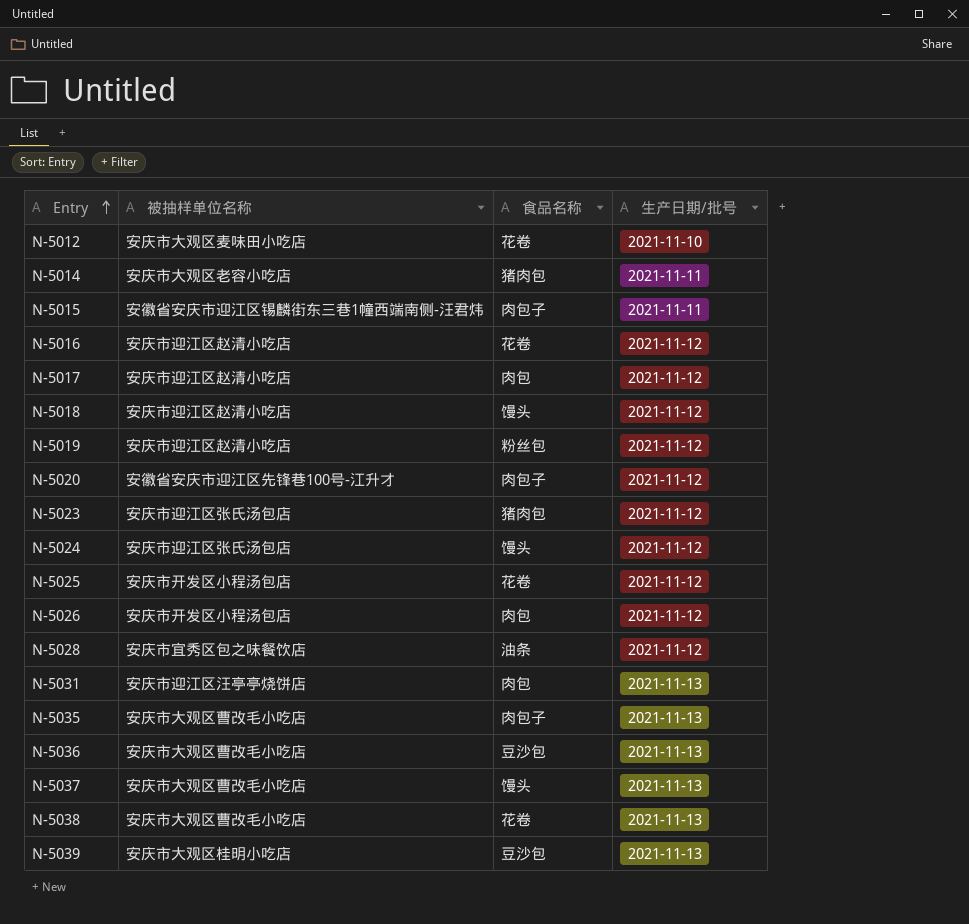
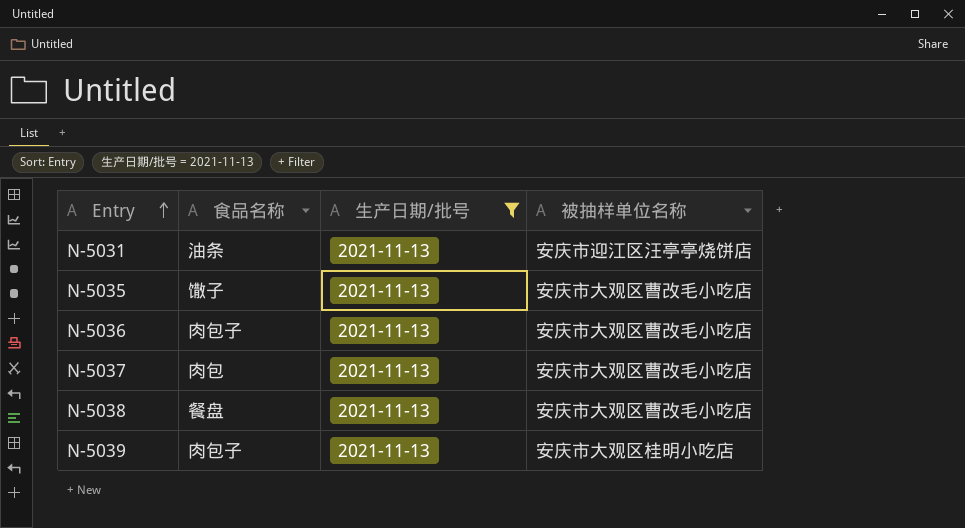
filter: none -> 生产日期/批号 = 2021-11-13
column 被抽样单位名称 | position: 2 -> 4
N-5031 | 食品名称: 肉包 -> 油条
N-5035 | 食品名称: 肉包子 -> 馓子
N-5036 | 食品名称: 豆沙包 -> 肉包子
N-5037 | 食品名称: 馒头 -> 肉包
N-5038 | 食品名称: 花卷 -> 餐盘
N-5039 | 食品名称: 豆沙包 -> 肉包子

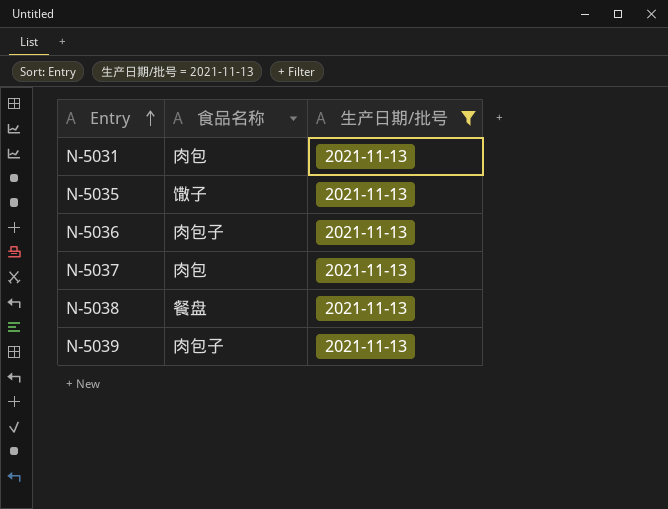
column 被抽样单位名称 | position: 4 -> none
N-5031 | 食品名称: 油条 -> 肉包

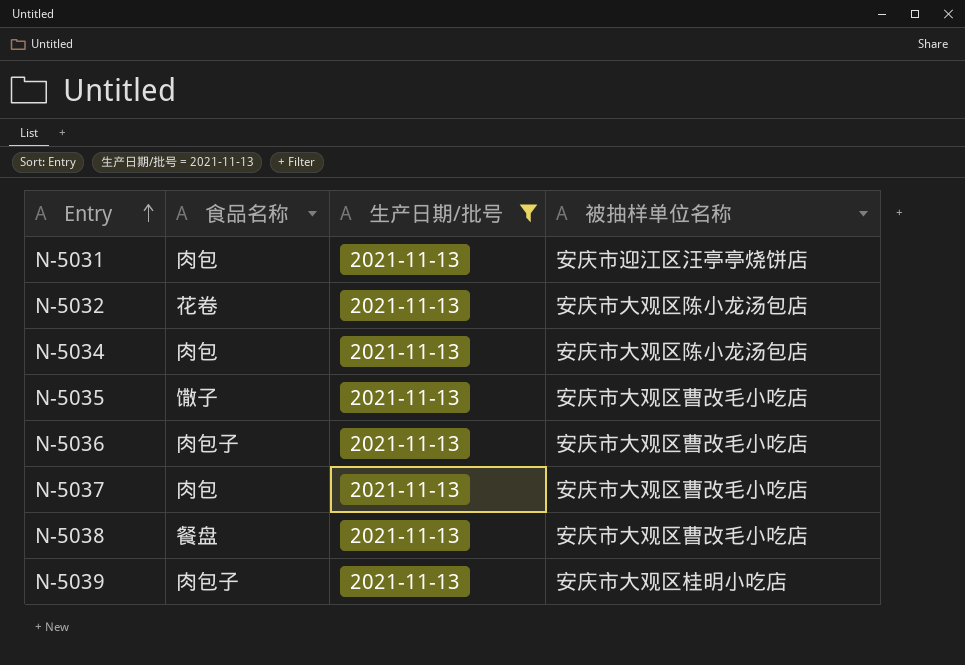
column 被抽样单位名称 | position: none -> 4
row N-5032: none -> 花卷 | 2021-11-13 | 安庆市大观区陈小龙汤包店
row N-5034: none -> 肉包 | 2021-11-13 | 安庆市大观区陈小龙汤包店

